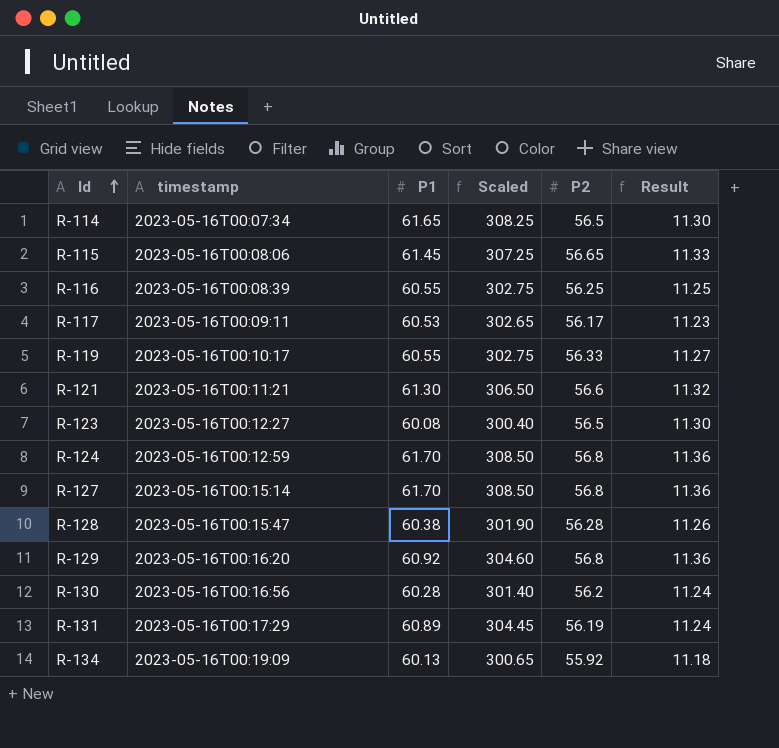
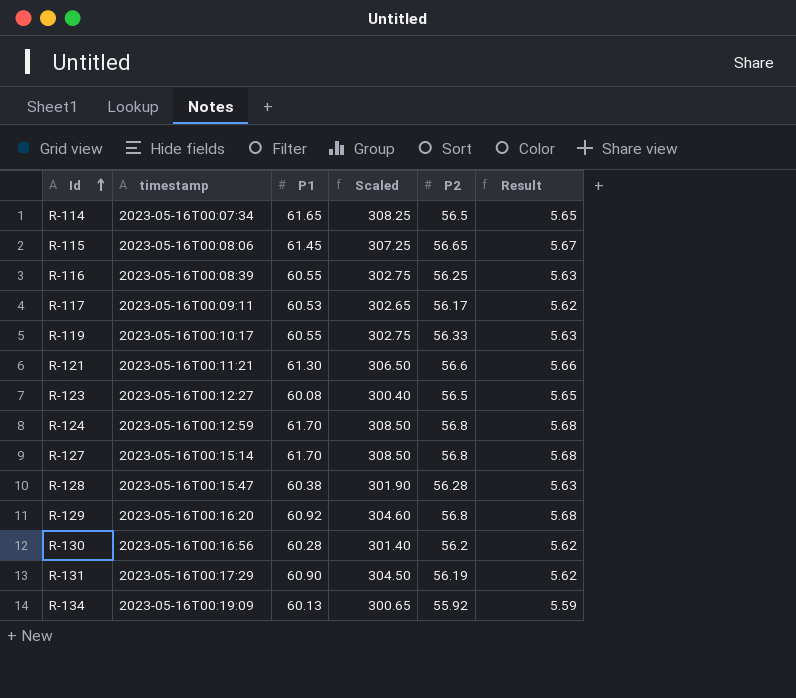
column Result | formula: [P2] * 0.2 -> [P2] * 0.1
R-131 | P1: 60.89 -> 60.90
R-131 | Scaled: 304.45 -> 304.50

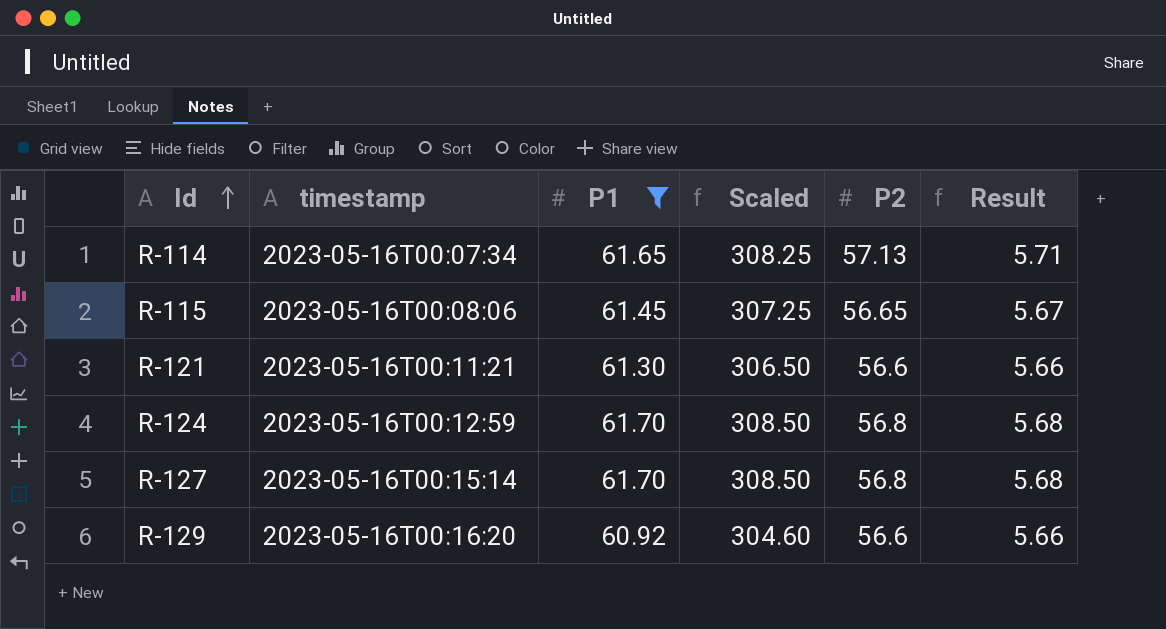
filter: none -> P1 >= 60.92
R-114 | P2: 56.5 -> 57.13
R-114 | Result: 5.65 -> 5.71
R-129 | P2: 56.8 -> 56.6
R-129 | Result: 5.68 -> 5.66

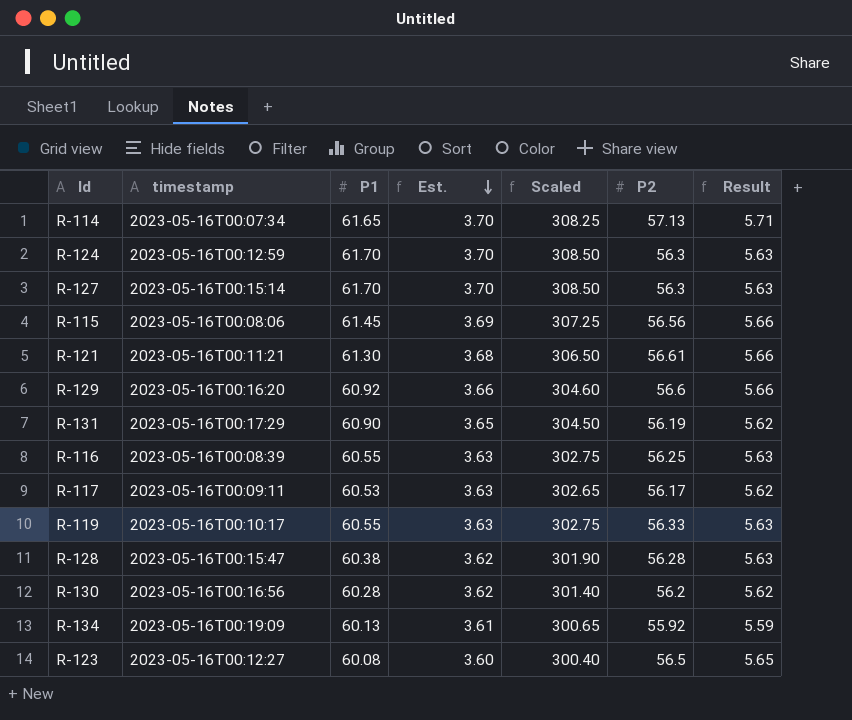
filter: P1 >= 60.92 -> none
row order: Id ascending -> Est. descending
column Est. | formula: none -> [P1] * 0.06
R-124 | P2: 56.8 -> 56.3
R-124 | Result: 5.68 -> 5.63
R-127 | P2: 56.8 -> 56.3
R-127 | Result: 5.68 -> 5.63
R-115 | P2: 56.65 -> 56.56
R-115 | Result: 5.67 -> 5.66
R-121 | P2: 56.6 -> 56.61

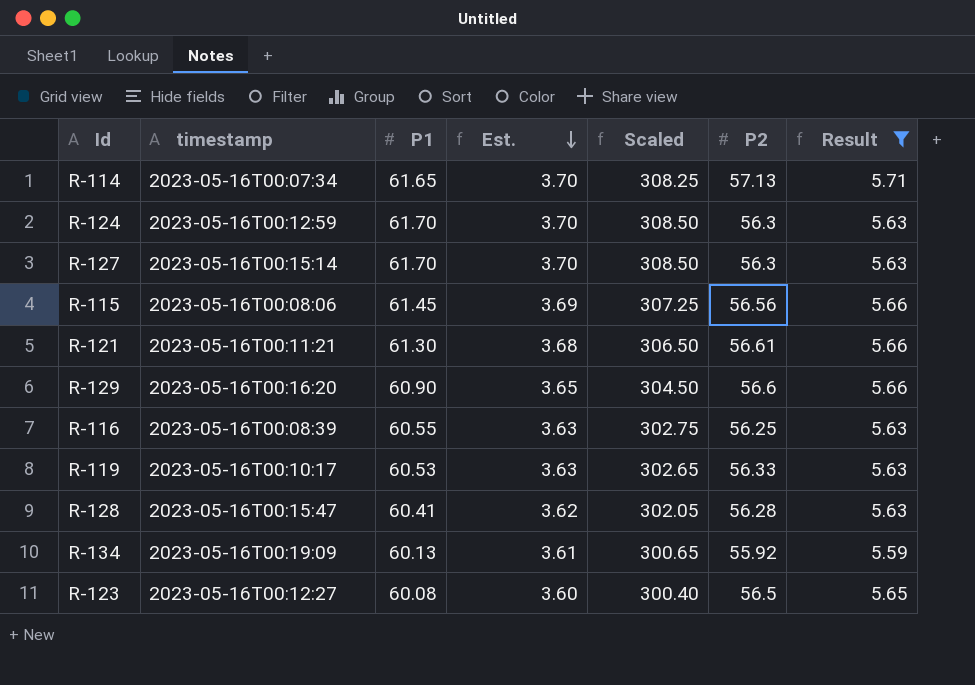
filter: none -> Result != 5.62
R-129 | P1: 60.92 -> 60.90
R-129 | Est.: 3.66 -> 3.65
R-129 | Scaled: 304.60 -> 304.50
R-119 | P1: 60.55 -> 60.53
R-119 | Scaled: 302.75 -> 302.65
R-128 | P1: 60.38 -> 60.41
R-128 | Scaled: 301.90 -> 302.05

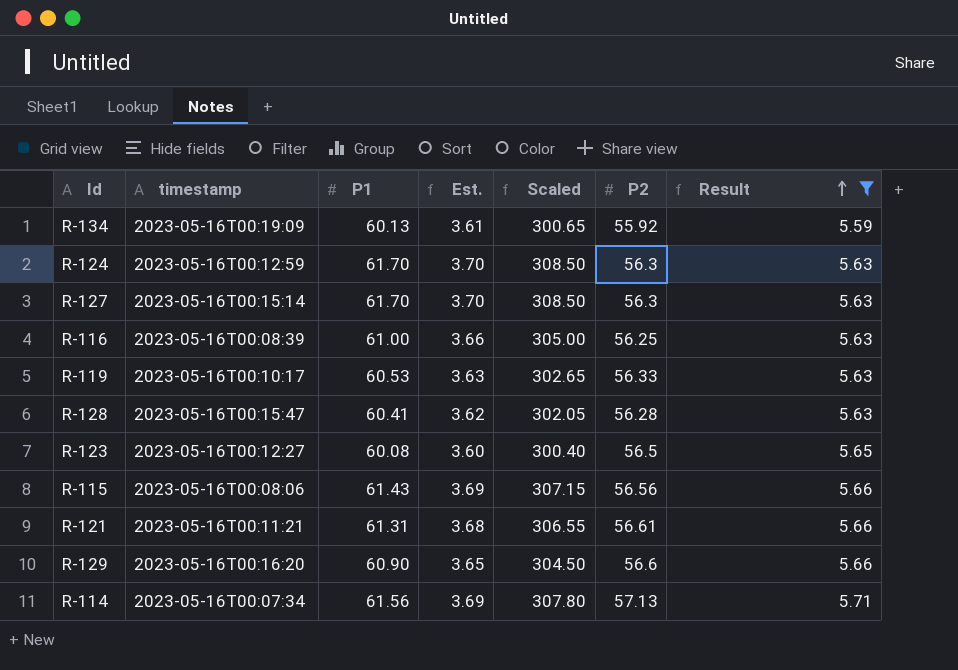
row order: Est. descending -> Result ascending
R-116 | P1: 60.55 -> 61.00
R-116 | Est.: 3.63 -> 3.66
R-116 | Scaled: 302.75 -> 305.00
R-115 | P1: 61.45 -> 61.43
R-115 | Scaled: 307.25 -> 307.15
R-121 | P1: 61.30 -> 61.31
R-121 | Scaled: 306.50 -> 306.55
R-114 | P1: 61.65 -> 61.56
R-114 | Est.: 3.70 -> 3.69
R-114 | Scaled: 308.25 -> 307.80

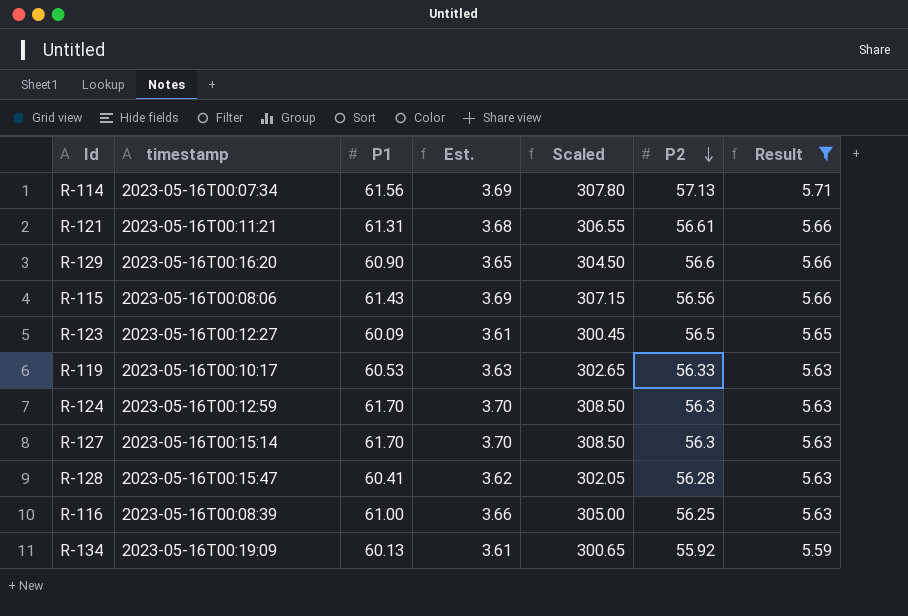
row order: Result ascending -> P2 descending
R-123 | P1: 60.08 -> 60.09
R-123 | Est.: 3.60 -> 3.61
R-123 | Scaled: 300.40 -> 300.45

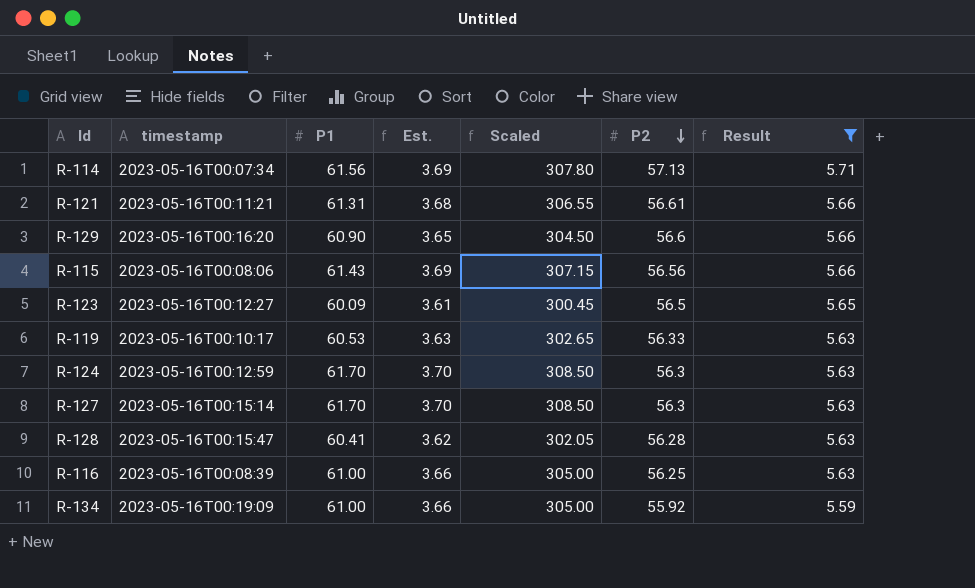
R-134 | P1: 60.13 -> 61.00
R-134 | Est.: 3.61 -> 3.66
R-134 | Scaled: 300.65 -> 305.00

